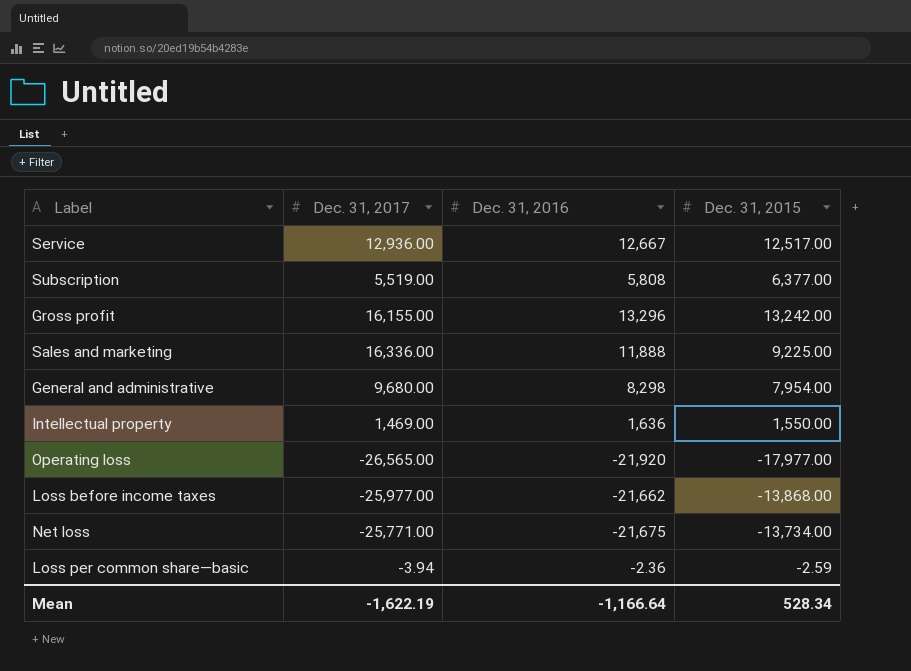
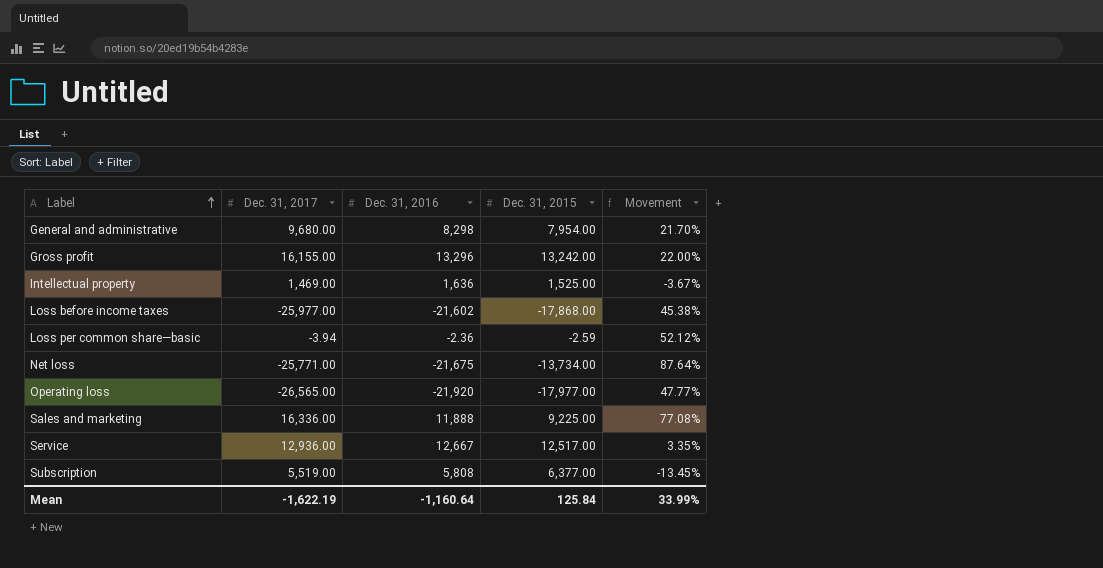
row order: none -> Label ascending
column Movement | formula: none -> ([Dec. 31, 2017] - [Dec. 31, 2015]) / [Dec. 31, 2015]
Intellectual property | Dec. 31, 2015: 1,550.00 -> 1,525.00
Loss before income taxes | Dec. 31, 2016: -21,662 -> -21,602
Loss before income taxes | Dec. 31, 2015: -13,868.00 -> -17,868.00
Mean | Dec. 31, 2016: -1,166.64 -> -1,160.64
Mean | Dec. 31, 2015: 528.34 -> 125.84

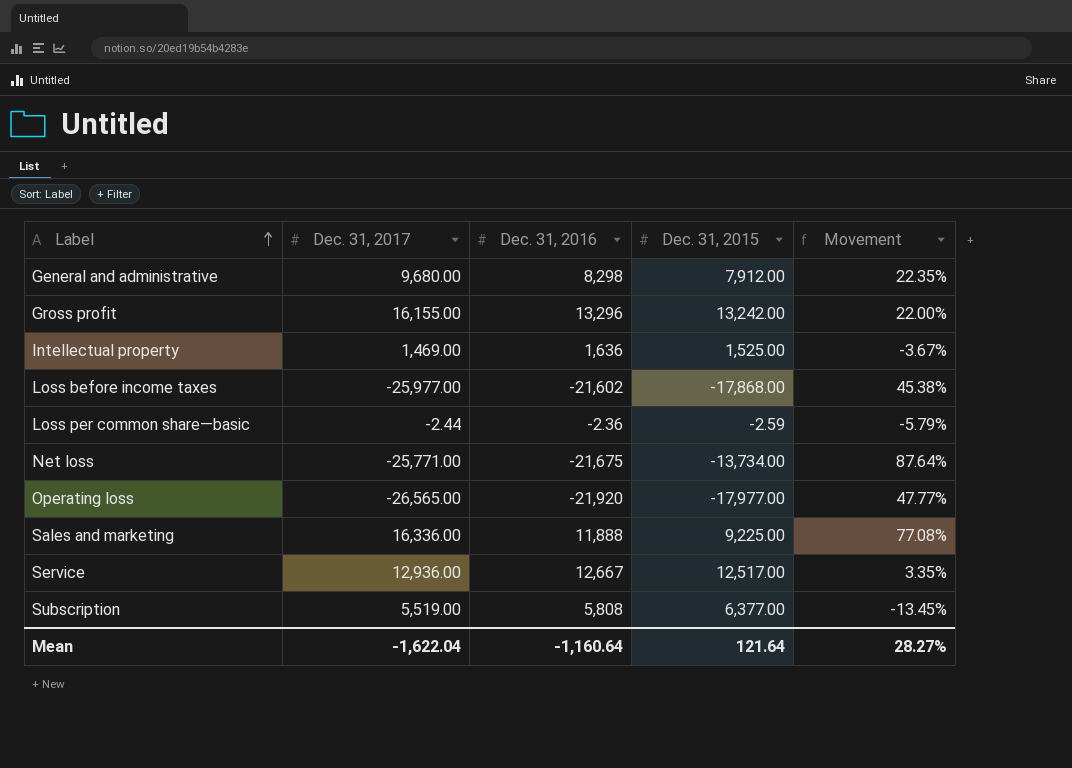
General and administrative | Dec. 31, 2015: 7,954.00 -> 7,912.00
General and administrative | Movement: 21.70% -> 22.35%
Loss per common share—basic | Dec. 31, 2017: -3.94 -> -2.44
Loss per common share—basic | Movement: 52.12% -> -5.79%
Mean | Dec. 31, 2017: -1,622.19 -> -1,622.04
Mean | Dec. 31, 2015: 125.84 -> 121.64
Mean | Movement: 33.99% -> 28.27%

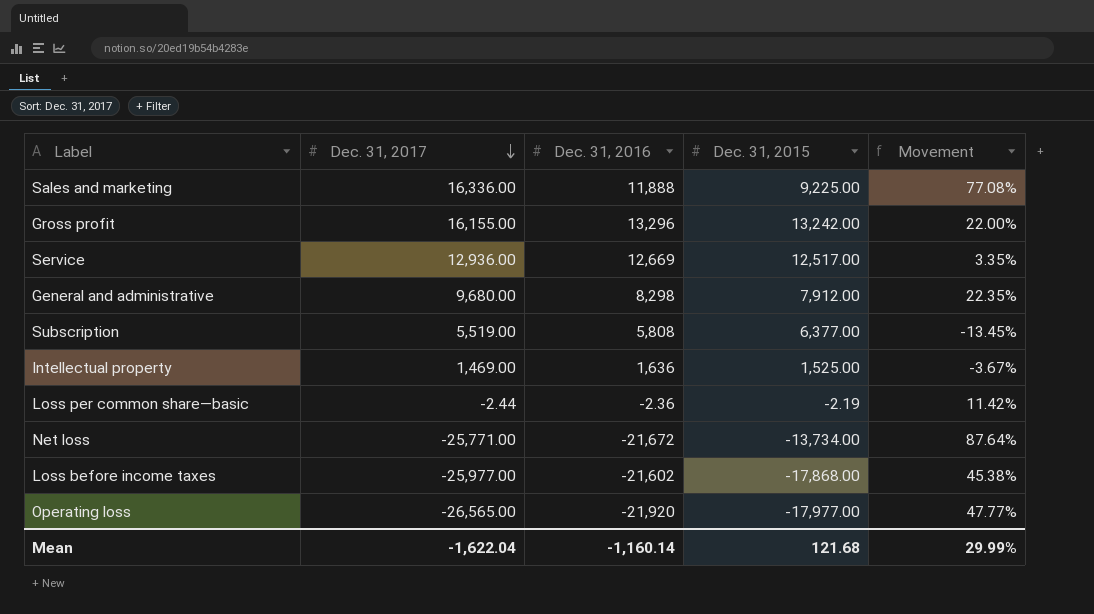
row order: Label ascending -> Dec. 31, 2017 descending
Service | Dec. 31, 2016: 12,667 -> 12,669
Loss per common share—basic | Dec. 31, 2015: -2.59 -> -2.19
Loss per common share—basic | Movement: -5.79% -> 11.42%
Net loss | Dec. 31, 2016: -21,675 -> -21,672
Mean | Dec. 31, 2016: -1,160.64 -> -1,160.14
Mean | Dec. 31, 2015: 121.64 -> 121.68
Mean | Movement: 28.27% -> 29.99%

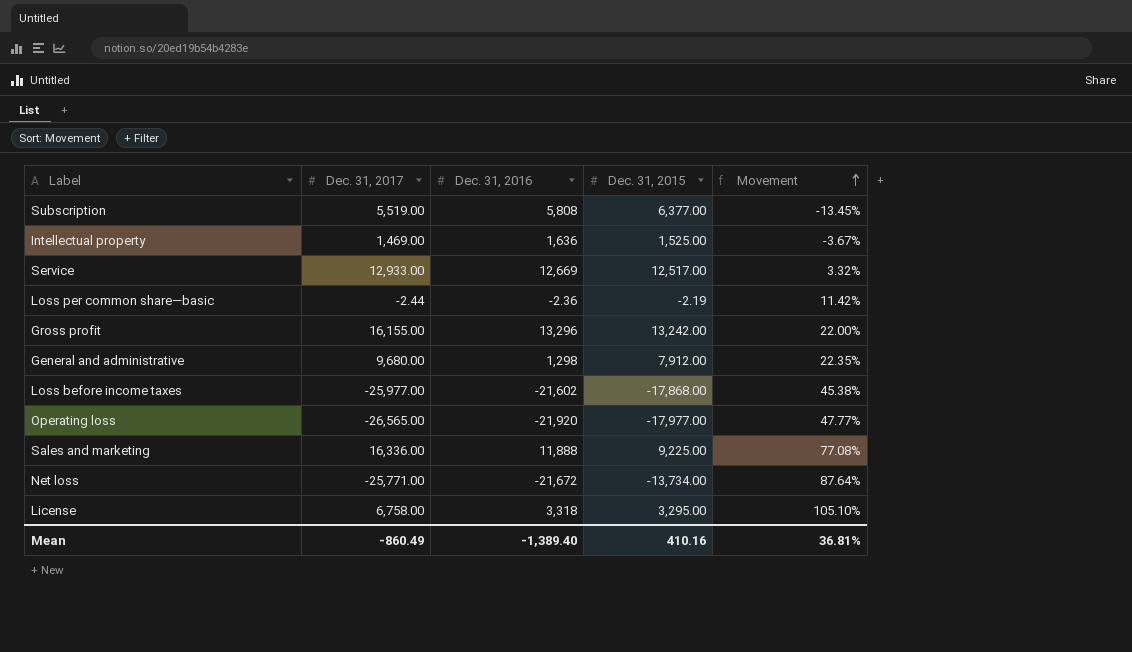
row order: Dec. 31, 2017 descending -> Movement ascending
Service | Dec. 31, 2017: 12,936.00 -> 12,933.00
Service | Movement: 3.35% -> 3.32%
General and administrative | Dec. 31, 2016: 8,298 -> 1,298
row License: none -> 6,758.00 | 3,318 | 3,295.00 | 105.10%
Mean | Dec. 31, 2017: -1,622.04 -> -860.49
Mean | Dec. 31, 2016: -1,160.14 -> -1,389.40
Mean | Dec. 31, 2015: 121.68 -> 410.16
Mean | Movement: 29.99% -> 36.81%

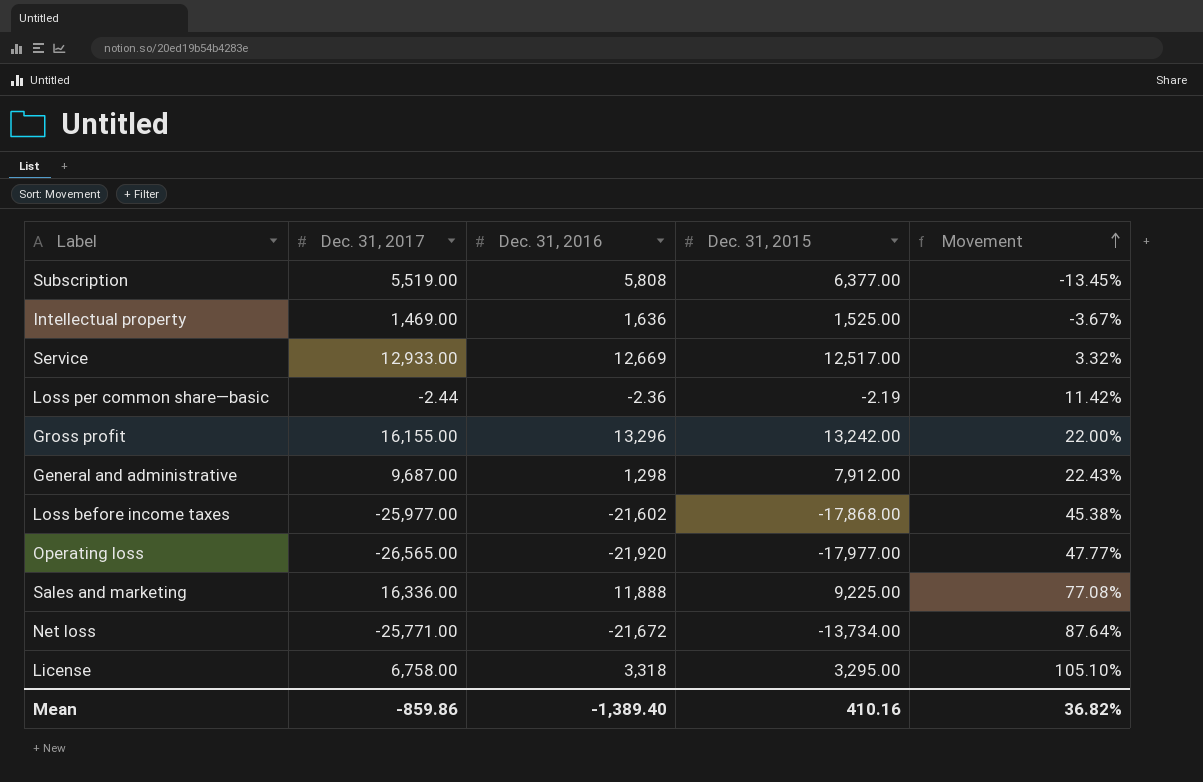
General and administrative | Dec. 31, 2017: 9,680.00 -> 9,687.00
General and administrative | Movement: 22.35% -> 22.43%
Mean | Dec. 31, 2017: -860.49 -> -859.86
Mean | Movement: 36.81% -> 36.82%

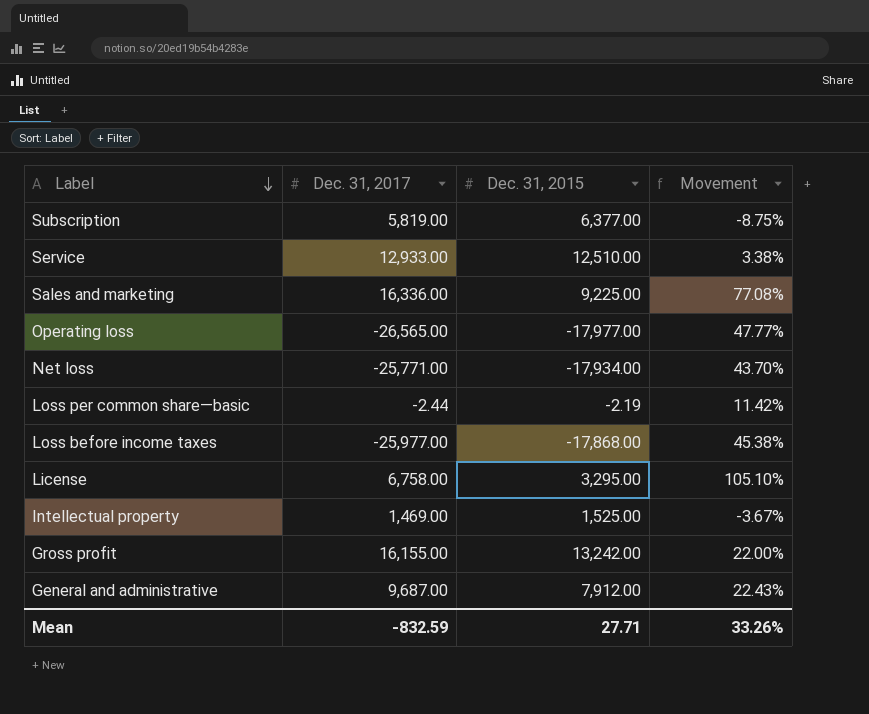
row order: Movement ascending -> Label descending
column Dec. 31, 2016 | position: 3 -> none
Subscription | Dec. 31, 2017: 5,519.00 -> 5,819.00
Subscription | Movement: -13.45% -> -8.75%
Service | Dec. 31, 2015: 12,517.00 -> 12,510.00
Service | Movement: 3.32% -> 3.38%
Net loss | Dec. 31, 2015: -13,734.00 -> -17,934.00
Net loss | Movement: 87.64% -> 43.70%
Mean | Dec. 31, 2017: -859.86 -> -832.59
Mean | Dec. 31, 2015: 410.16 -> 27.71
Mean | Movement: 36.82% -> 33.26%

